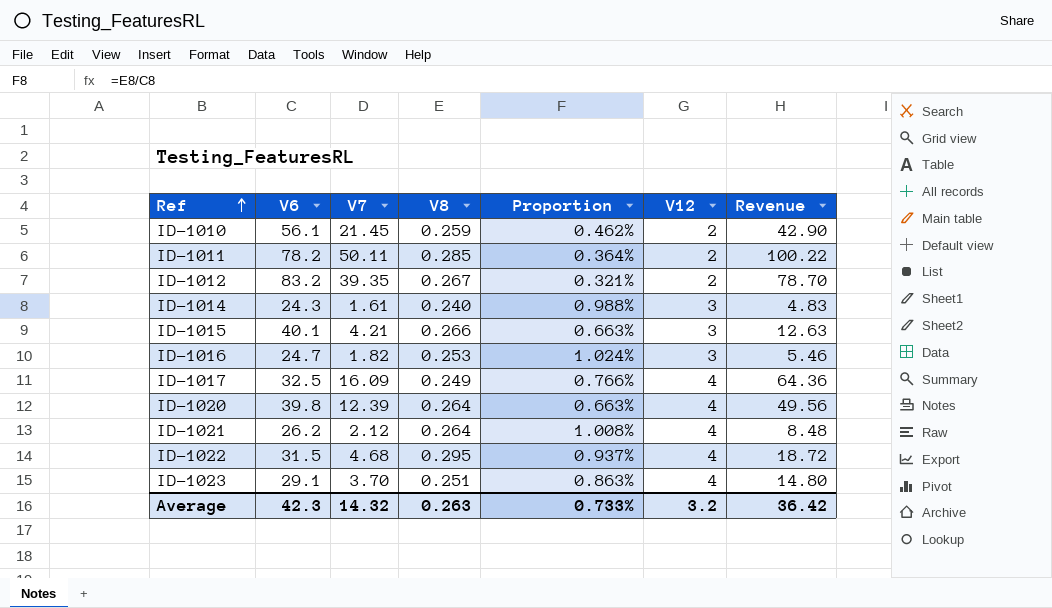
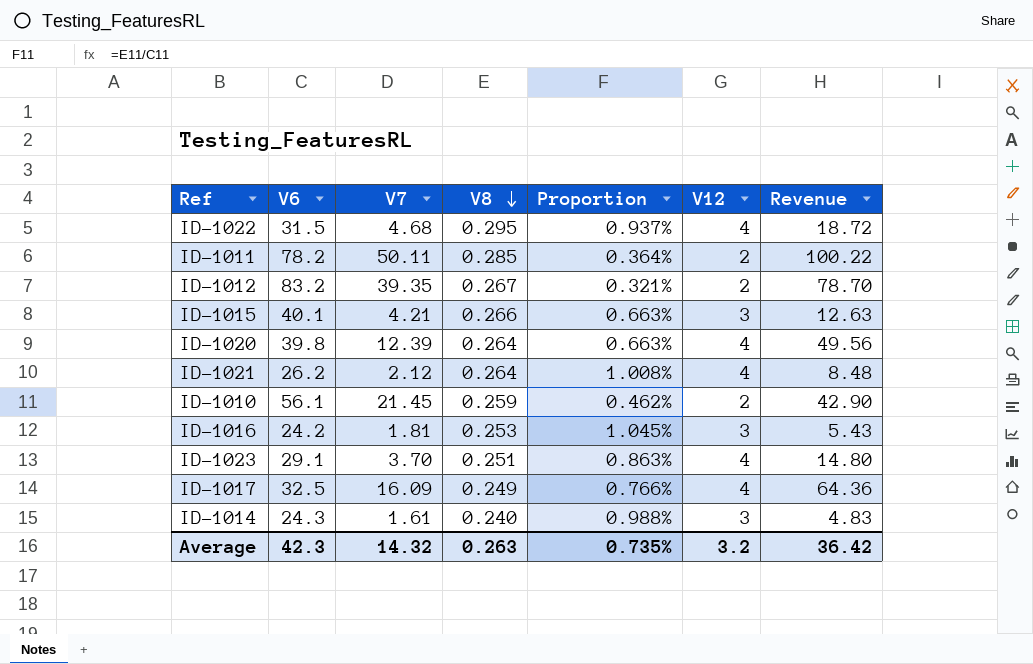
row order: Ref ascending -> V8 descending
ID-1016 | V6: 24.7 -> 24.2
ID-1016 | V7: 1.82 -> 1.81
ID-1016 | Proportion: 1.024% -> 1.045%
ID-1016 | Revenue: 5.46 -> 5.43
Average | Proportion: 0.733% -> 0.735%

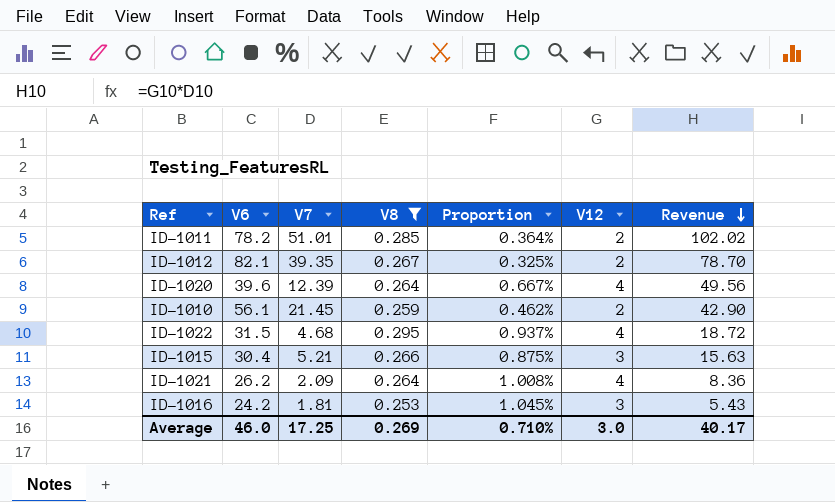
filter: none -> V8 >= 0.253
row order: V8 descending -> Revenue descending
ID-1011 | V7: 50.11 -> 51.01
ID-1011 | Revenue: 100.22 -> 102.02
ID-1012 | V6: 83.2 -> 82.1
ID-1012 | Proportion: 0.321% -> 0.325%
ID-1020 | V6: 39.8 -> 39.6
ID-1020 | Proportion: 0.663% -> 0.667%
ID-1015 | V6: 40.1 -> 30.4
ID-1015 | V7: 4.21 -> 5.21
ID-1015 | Proportion: 0.663% -> 0.875%
ID-1015 | Revenue: 12.63 -> 15.63
ID-1021 | V7: 2.12 -> 2.09
ID-1021 | Revenue: 8.48 -> 8.36
Average | V6: 42.3 -> 46.0
Average | V7: 14.32 -> 17.25
Average | V8: 0.263 -> 0.269
Average | Proportion: 0.735% -> 0.710%
Average | V12: 3.2 -> 3.0
Average | Revenue: 36.42 -> 40.17

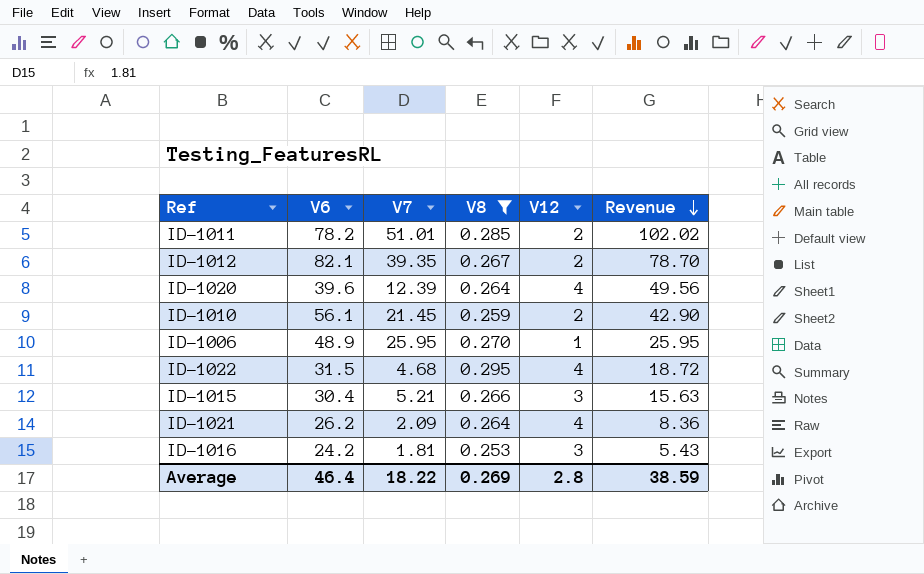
column Proportion | formula: [V8] / [V6] -> none
row ID-1006: none -> 48.9 | 25.95 | 0.270 | 1 | 25.95
Average | V6: 46.0 -> 46.4
Average | V7: 17.25 -> 18.22
Average | V12: 3.0 -> 2.8
Average | Revenue: 40.17 -> 38.59

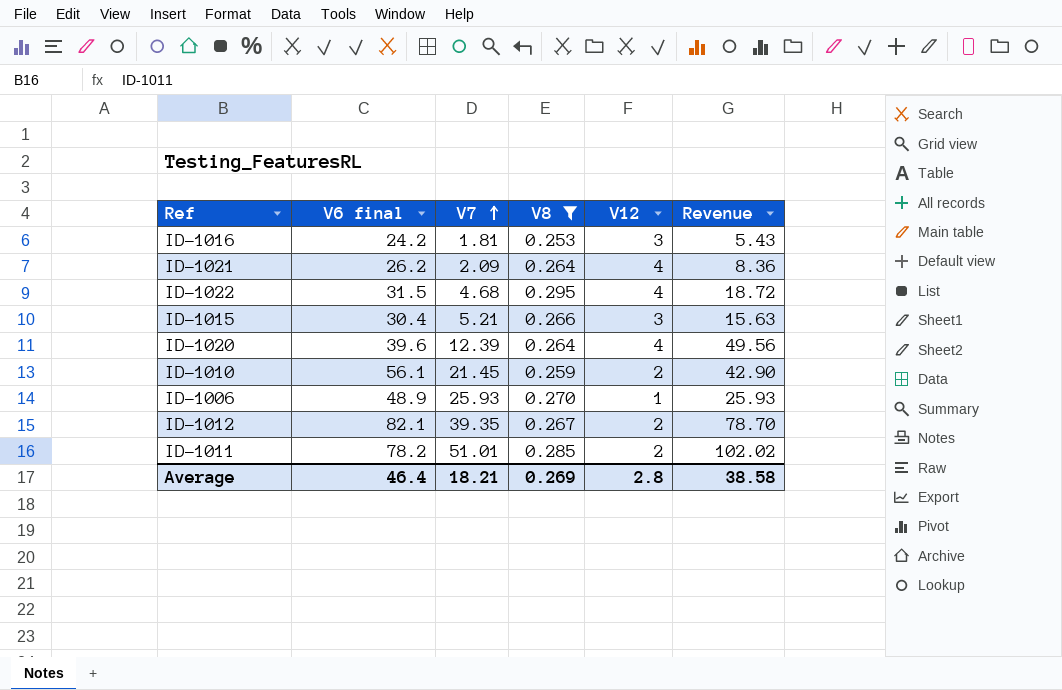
row order: Revenue descending -> V7 ascending
column name: V6 -> V6 final
ID-1006 | V7: 25.95 -> 25.93
ID-1006 | Revenue: 25.95 -> 25.93
Average | V7: 18.22 -> 18.21
Average | Revenue: 38.59 -> 38.58

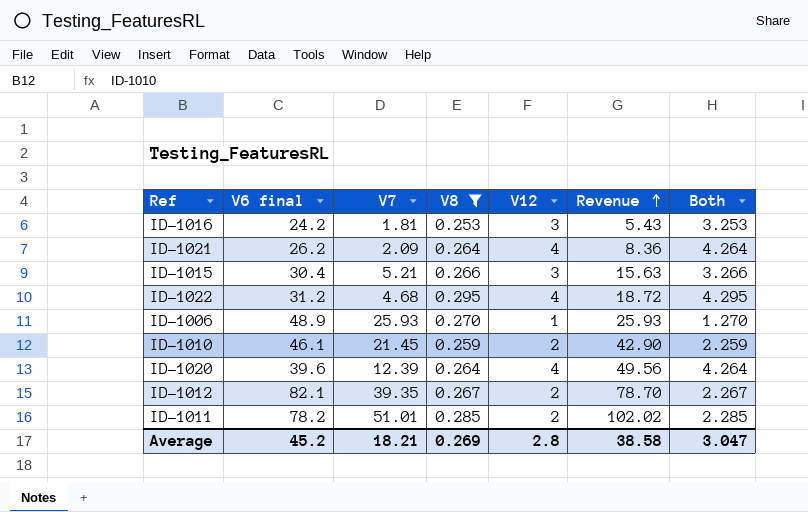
row order: V7 ascending -> Revenue ascending
column Both | formula: none -> [V8] + [V12]
ID-1022 | V6 final: 31.5 -> 31.2
ID-1010 | V6 final: 56.1 -> 46.1
Average | V6 final: 46.4 -> 45.2

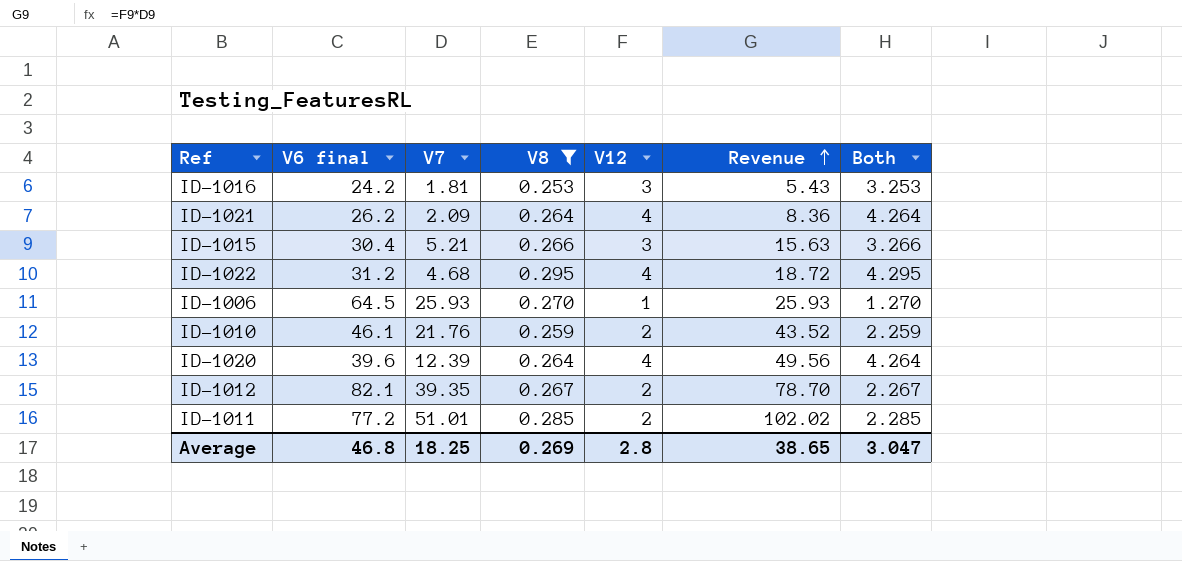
ID-1006 | V6 final: 48.9 -> 64.5
ID-1010 | V7: 21.45 -> 21.76
ID-1010 | Revenue: 42.90 -> 43.52
ID-1011 | V6 final: 78.2 -> 77.2
Average | V6 final: 45.2 -> 46.8
Average | V7: 18.21 -> 18.25
Average | Revenue: 38.58 -> 38.65

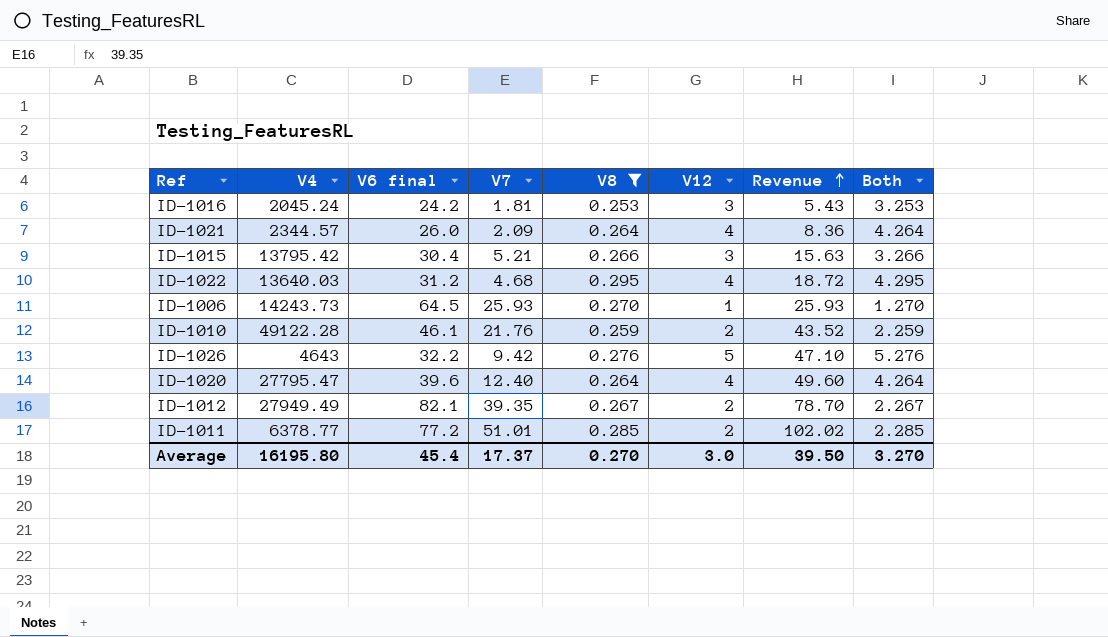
column V4 | position: none -> 2
ID-1021 | V6 final: 26.2 -> 26.0
row ID-1026: none -> 4643 | 32.2 | 9.42 | 0.276 | 5 | 47.10 | 5.276
ID-1020 | V7: 12.39 -> 12.40
ID-1020 | Revenue: 49.56 -> 49.60
Average | V6 final: 46.8 -> 45.4
Average | V7: 18.25 -> 17.37
Average | V8: 0.269 -> 0.270
Average | V12: 2.8 -> 3.0
Average | Revenue: 38.65 -> 39.50
Average | Both: 3.047 -> 3.270

